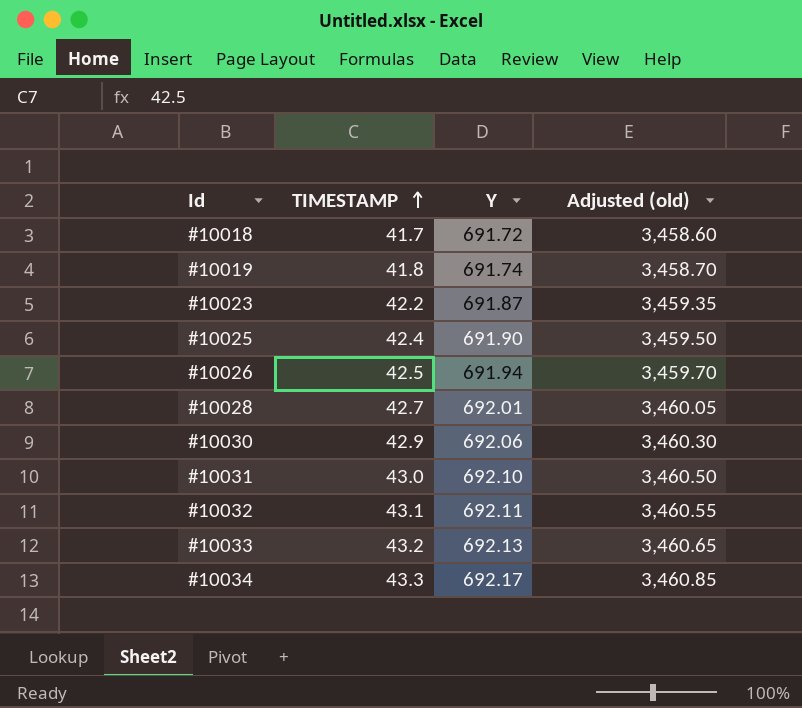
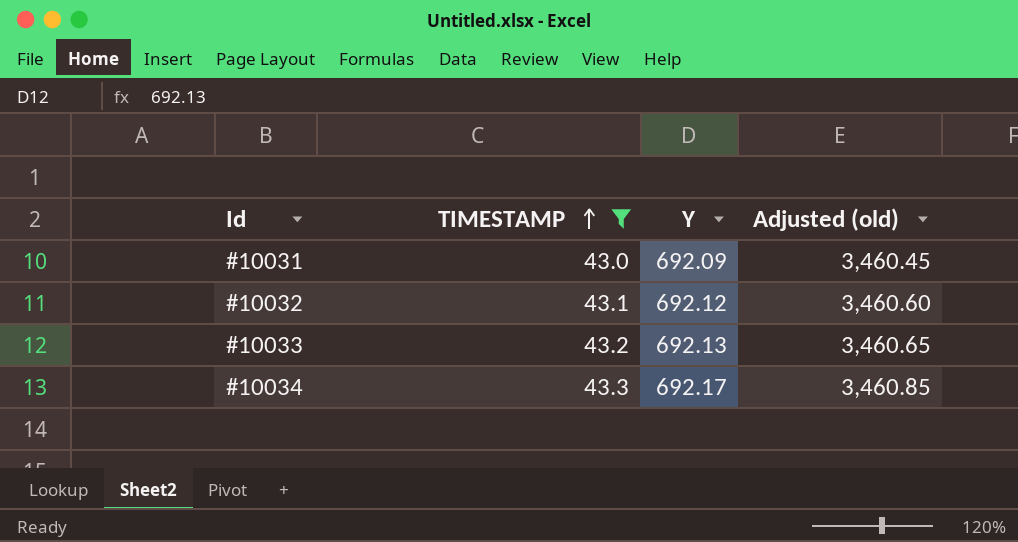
filter: none -> TIMESTAMP >= 43.0
#10031 | Y: 692.10 -> 692.09
#10031 | Adjusted (old): 3,460.50 -> 3,460.45
#10032 | Y: 692.11 -> 692.12
#10032 | Adjusted (old): 3,460.55 -> 3,460.60

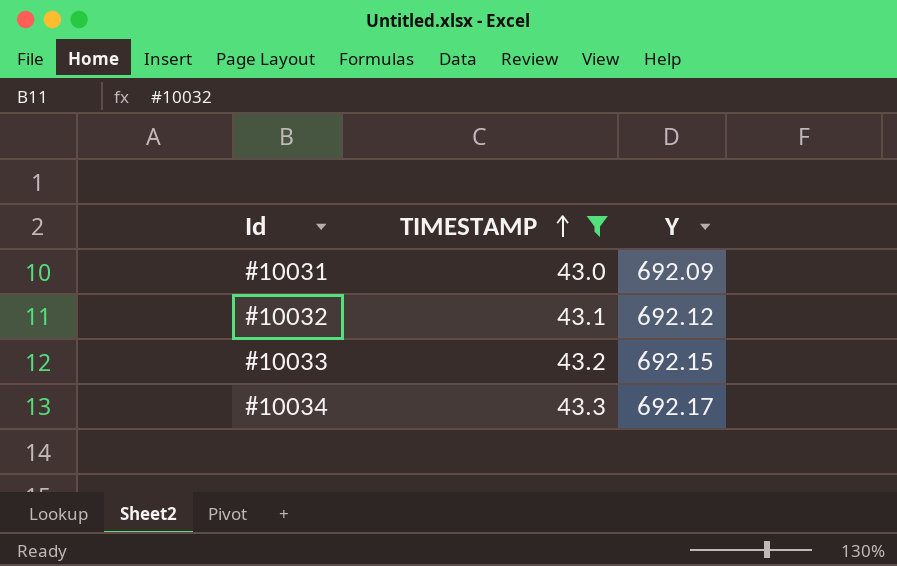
column Adjusted (old) | formula: [Y] * 5 -> none
#10033 | Y: 692.13 -> 692.15

